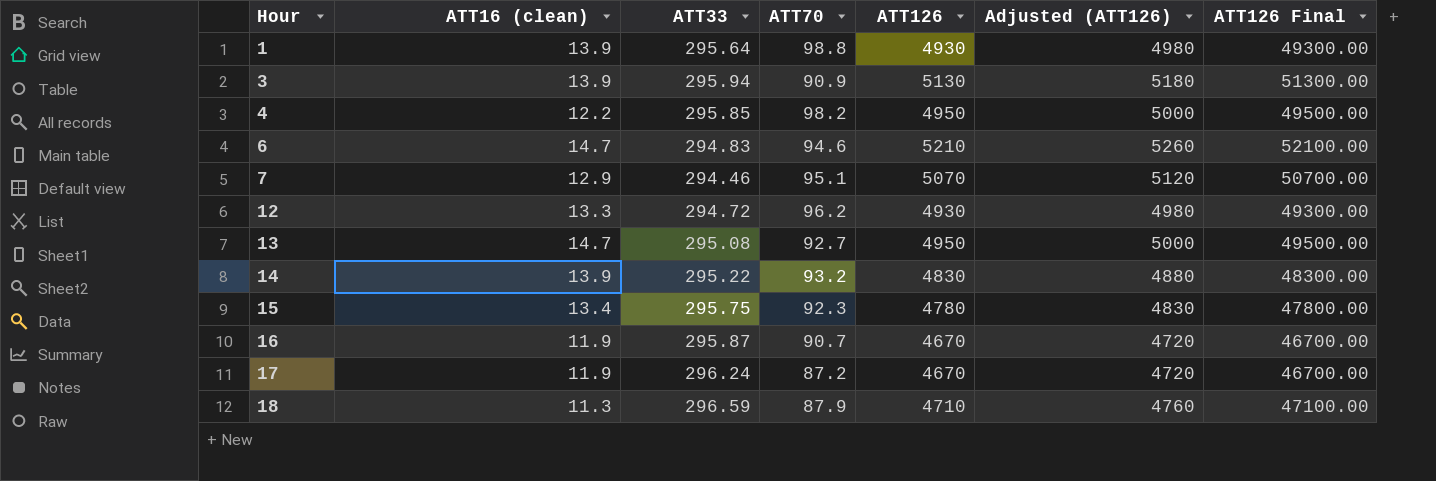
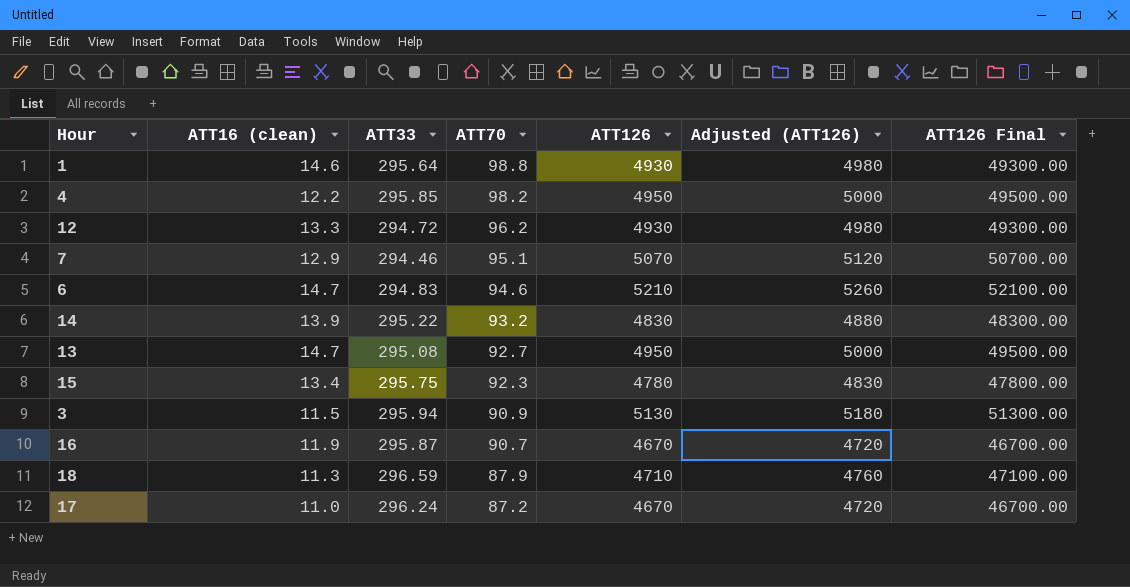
row order: Hour ascending -> ATT70 descending
1 | ATT16 (clean): 13.9 -> 14.6
3 | ATT16 (clean): 13.9 -> 11.5
17 | ATT16 (clean): 11.9 -> 11.0

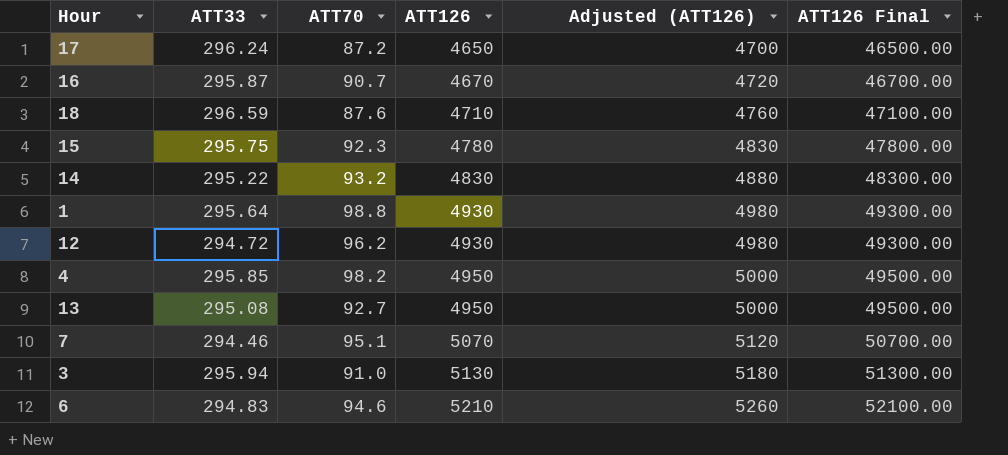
row order: ATT70 descending -> ATT126 ascending
column ATT16 (clean) | position: 2 -> none
17 | ATT126: 4670 -> 4650
17 | Adjusted (ATT126): 4720 -> 4700
17 | ATT126 Final: 46700.00 -> 46500.00
18 | ATT70: 87.9 -> 87.6
3 | ATT70: 90.9 -> 91.0

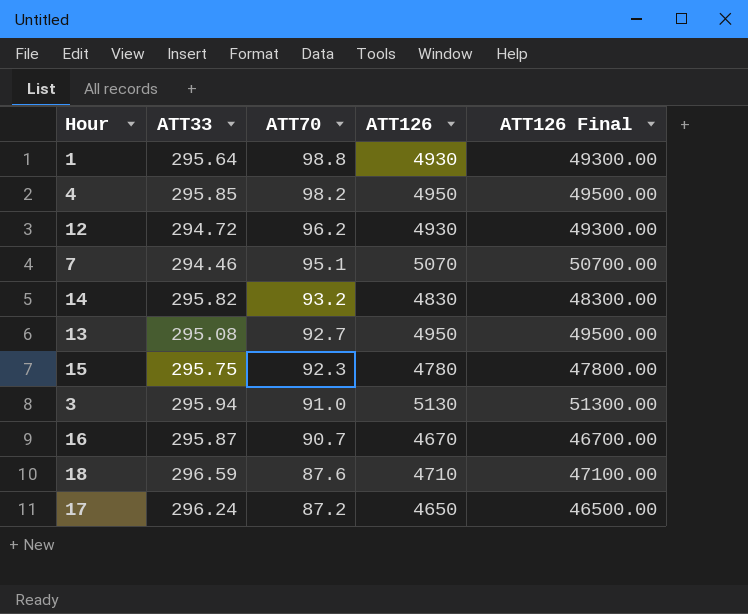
row order: ATT126 ascending -> ATT70 descending
column Adjusted (ATT126) | formula: [ATT126] + 50 -> none
row 6: 294.83 | 94.6 | 5210 | 5260 | 52100.00 -> none
14 | ATT33: 295.22 -> 295.82

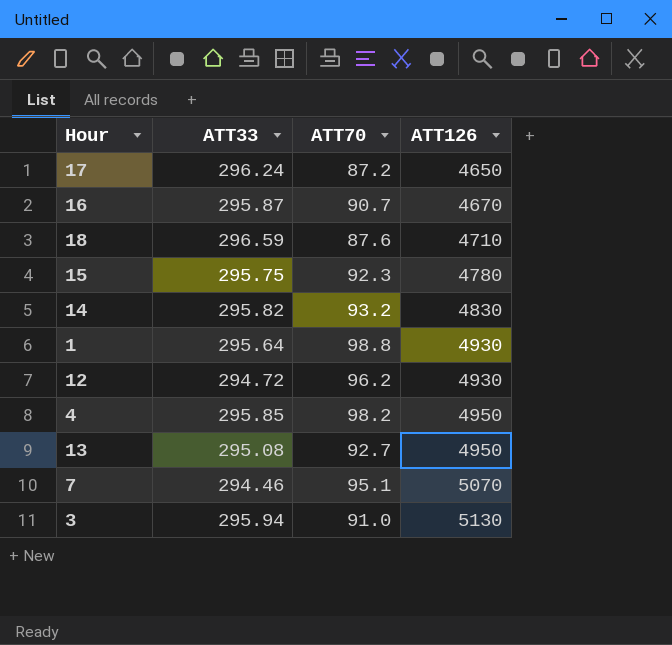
row order: ATT70 descending -> ATT126 ascending
column ATT126 Final | formula: [ATT126] * 10 -> none

